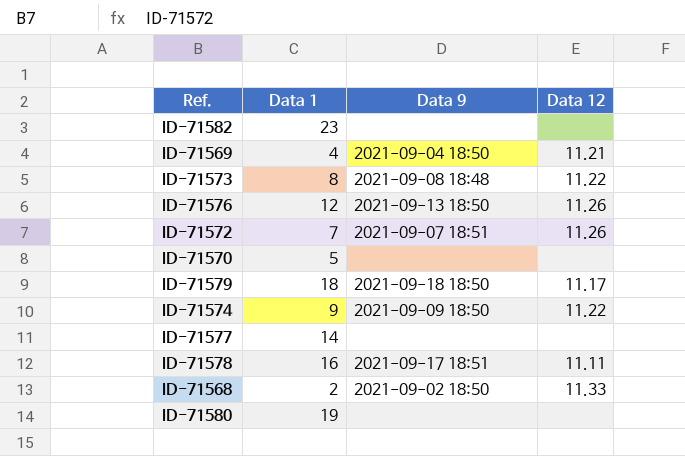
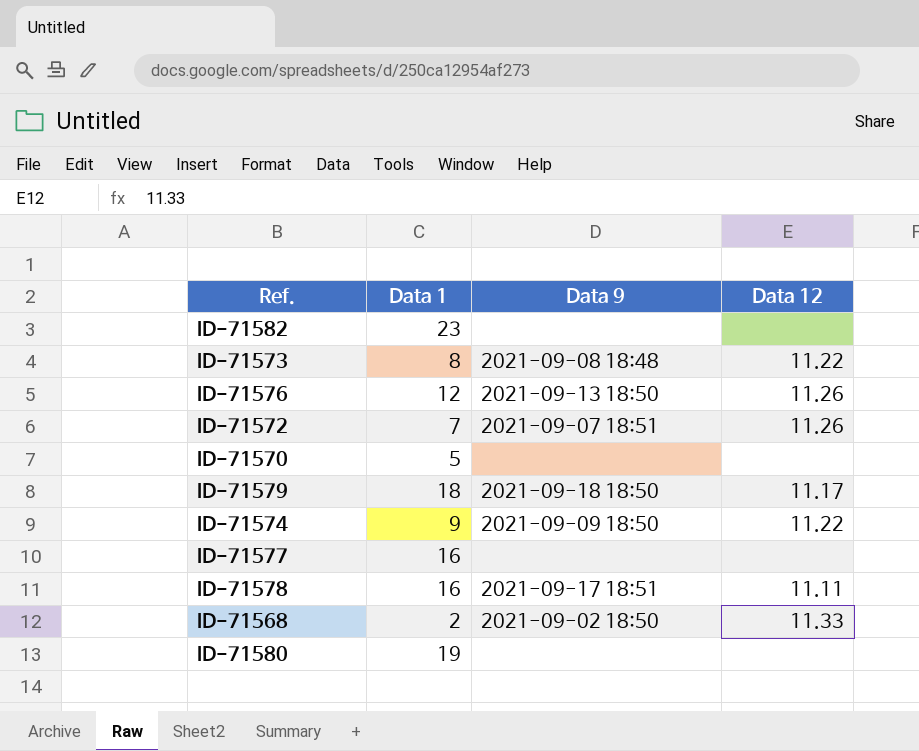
row ID-71569: 4 | 2021-09-04 18:50 | 11.21 -> none
ID-71577 | Data 1: 14 -> 16

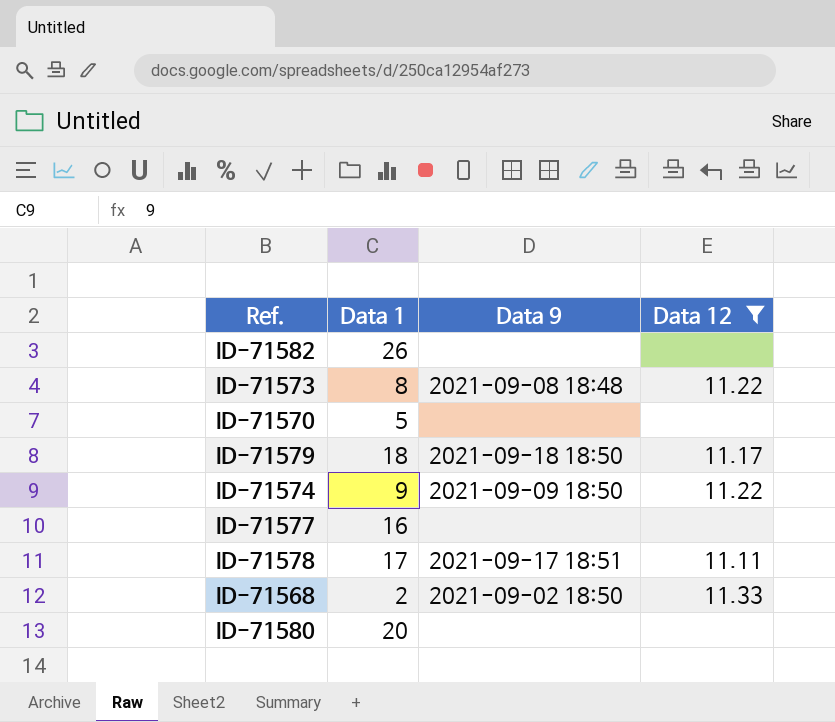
filter: none -> Data 12 != 11.26
ID-71582 | Data 1: 23 -> 26
ID-71578 | Data 1: 16 -> 17
ID-71580 | Data 1: 19 -> 20

